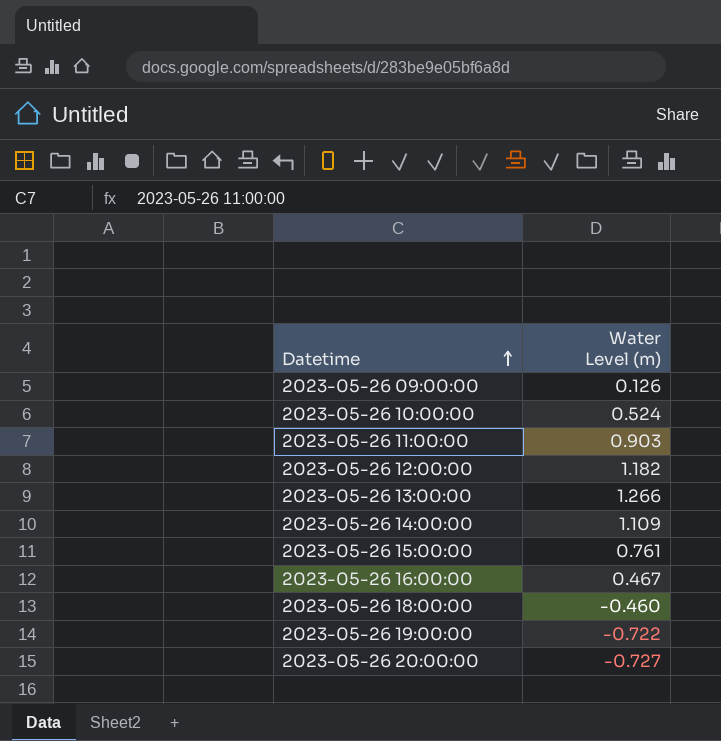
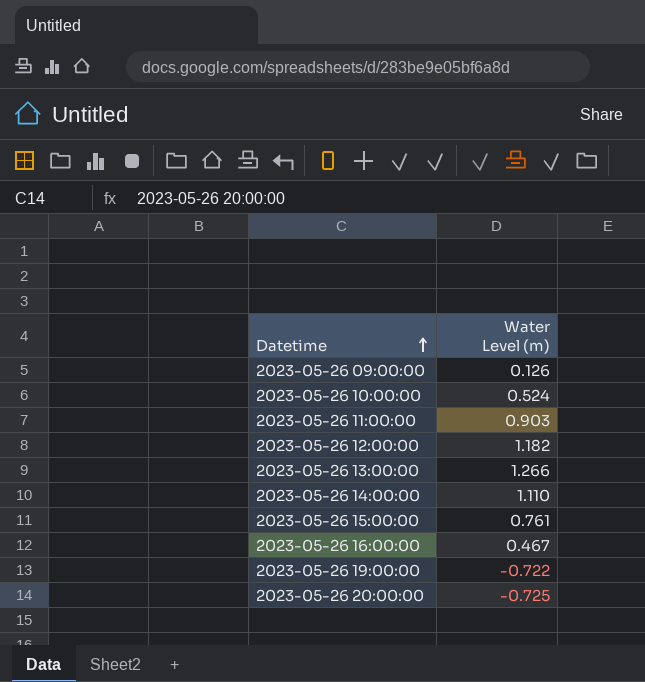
row 2023-05-26 18:00:00: -0.460 -> none
2023-05-26 14:00:00 | Water Level (m): 1.109 -> 1.110
2023-05-26 20:00:00 | Water Level (m): -0.727 -> -0.725

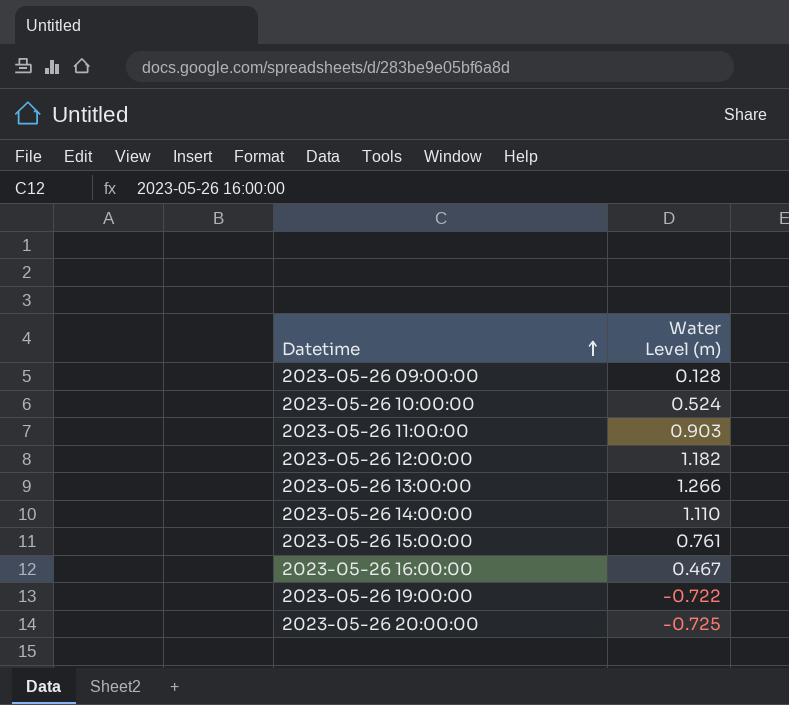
2023-05-26 09:00:00 | Water Level (m): 0.126 -> 0.128

